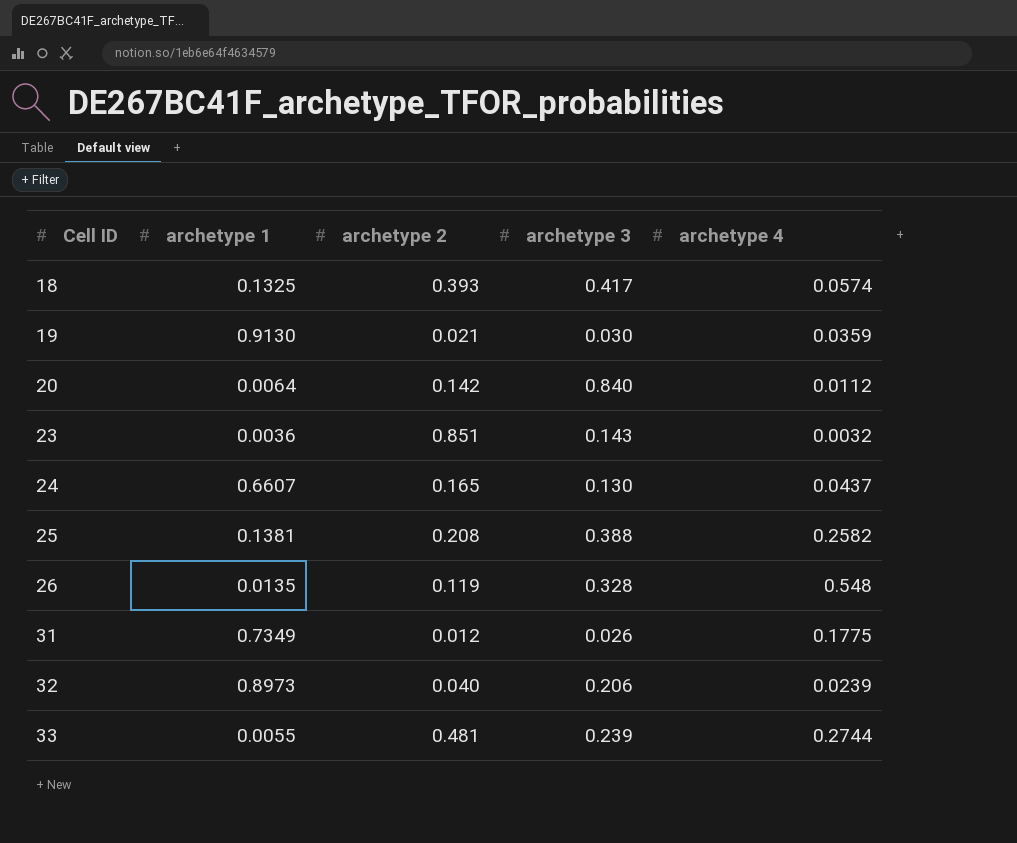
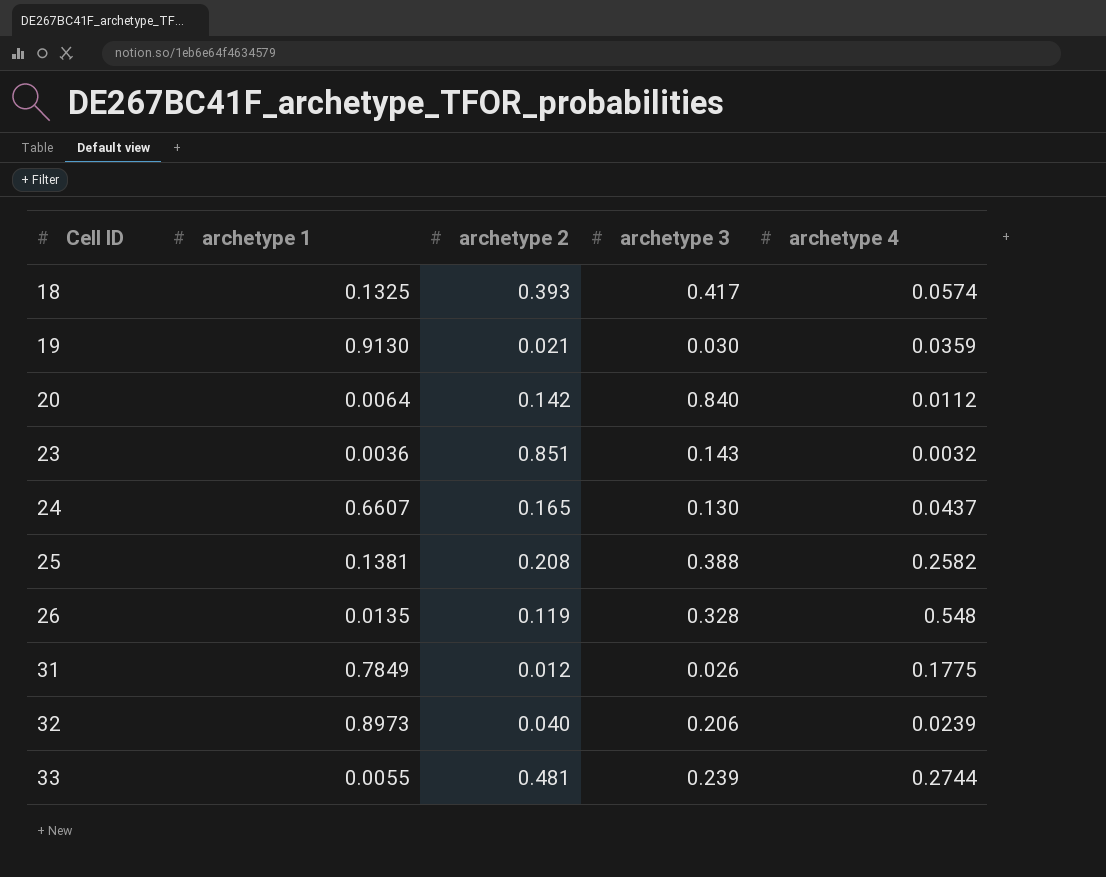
31 | archetype 1: 0.7349 -> 0.7849

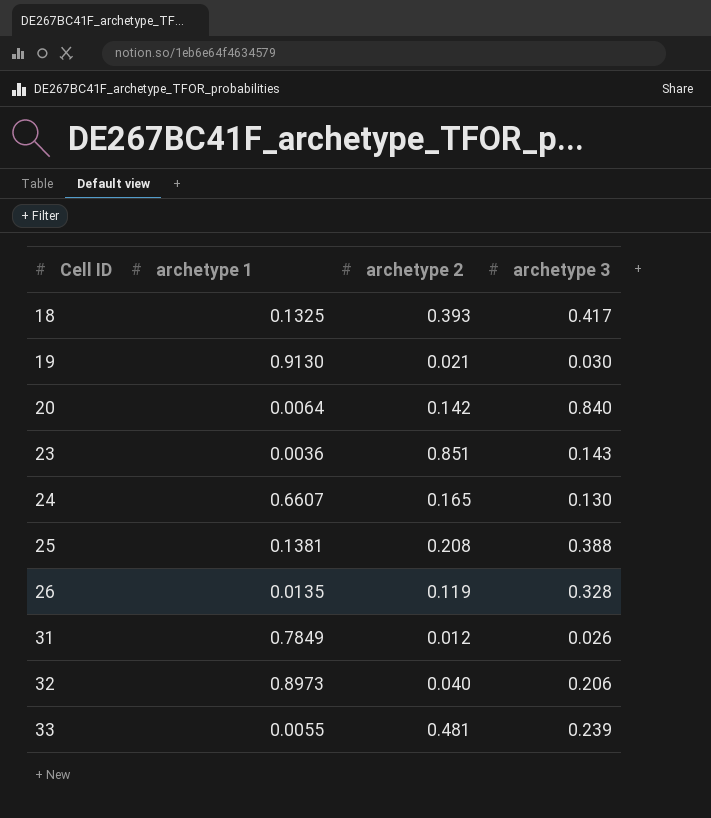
column archetype 4 | position: 5 -> none

